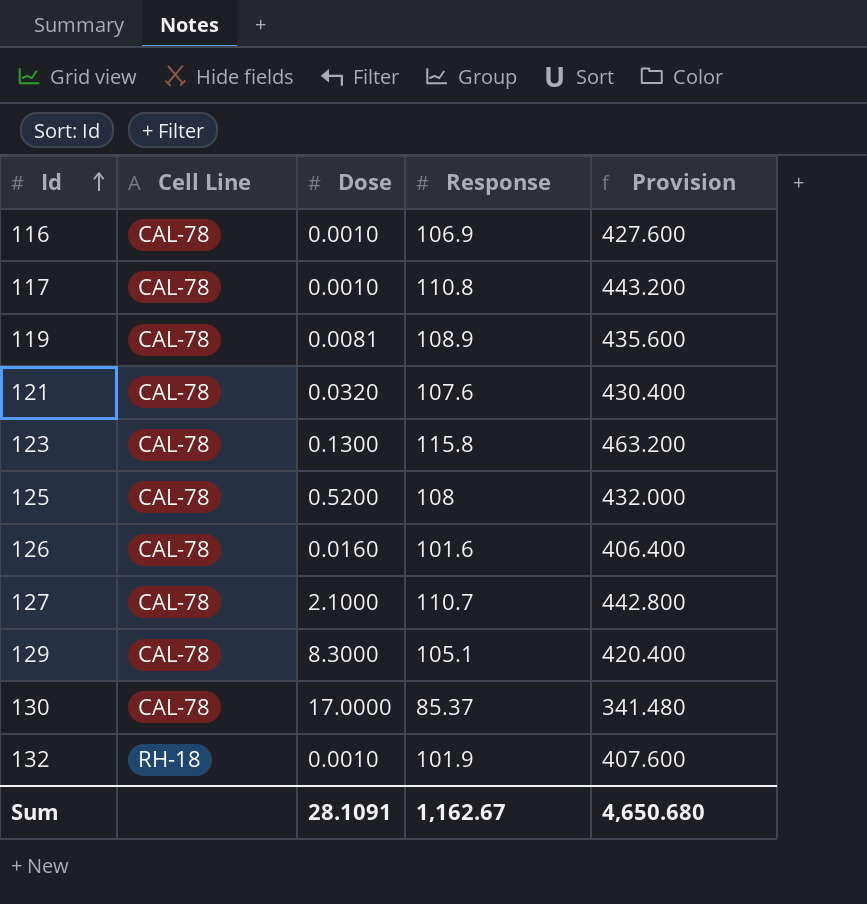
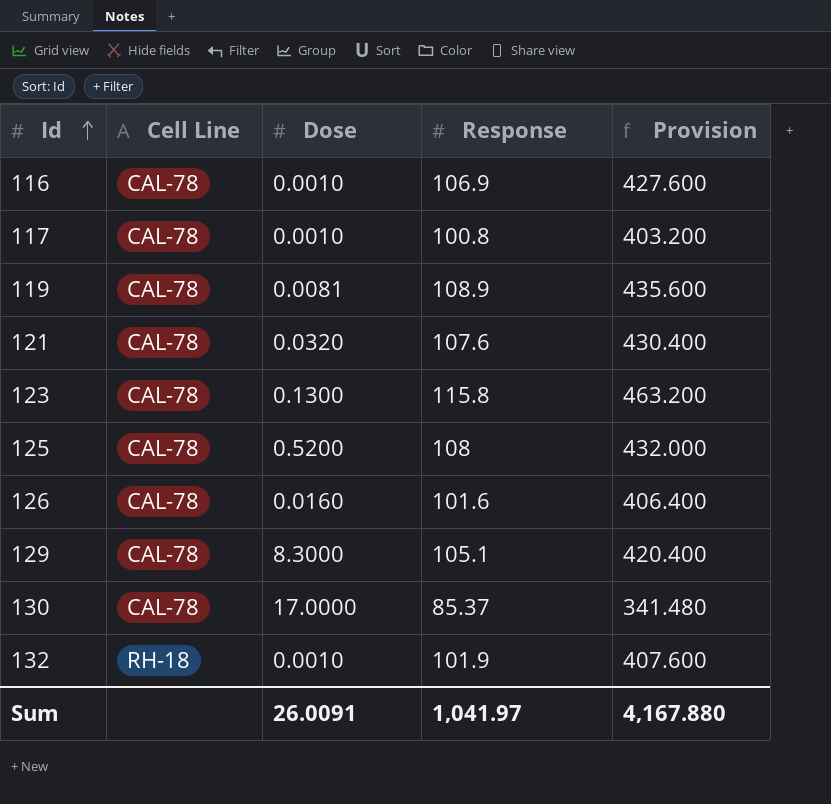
row 127: CAL-78 | 2.1000 | 110.7 | 442.800 -> none
117 | Response: 110.8 -> 100.8
117 | Provision: 443.200 -> 403.200
Sum | Dose: 28.1091 -> 26.0091
Sum | Response: 1,162.67 -> 1,041.97
Sum | Provision: 4,650.680 -> 4,167.880

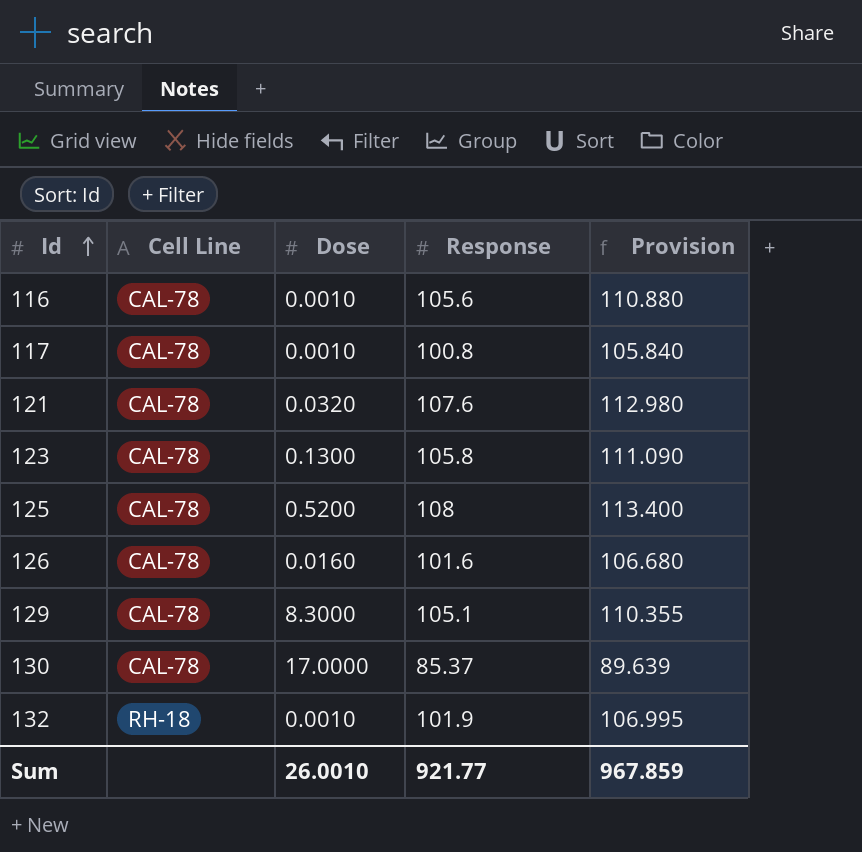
column Provision | formula: [Response] * 4 -> [Response] * 1.05
row 119: CAL-78 | 0.0081 | 108.9 | 435.600 -> none
116 | Response: 106.9 -> 105.6
123 | Response: 115.8 -> 105.8
Sum | Dose: 26.0091 -> 26.0010
Sum | Response: 1,041.97 -> 921.77
Sum | Provision: 4,167.880 -> 967.859

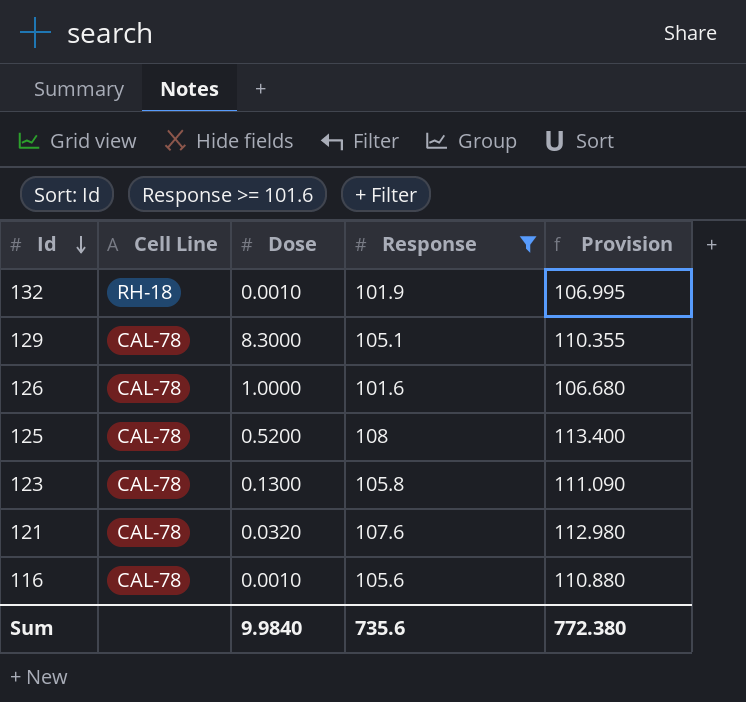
filter: none -> Response >= 101.6
row order: Id ascending -> Id descending
126 | Dose: 0.0160 -> 1.0000
Sum | Dose: 26.0010 -> 9.9840
Sum | Response: 921.77 -> 735.6
Sum | Provision: 967.859 -> 772.380

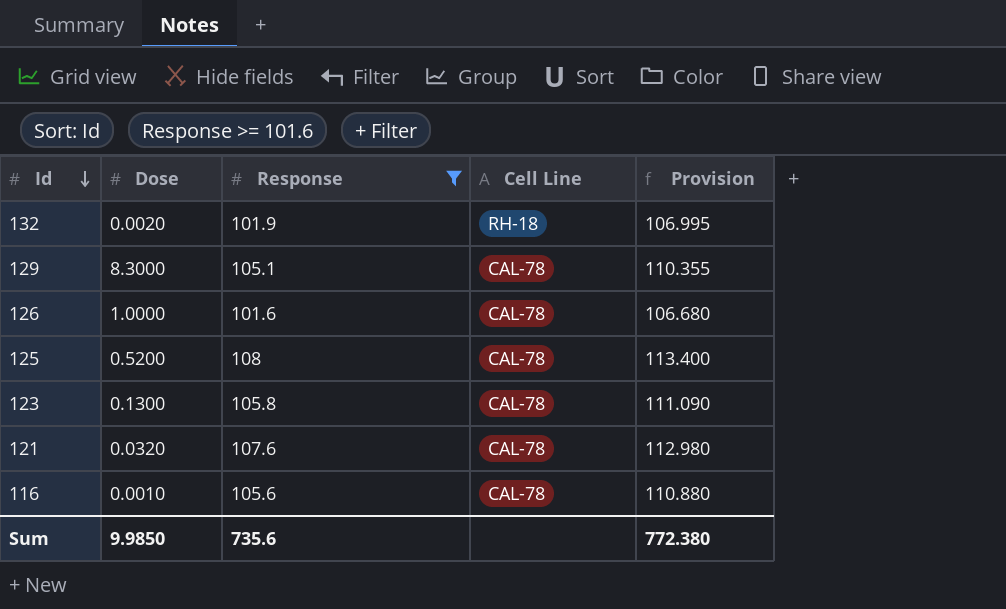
column Cell Line | position: 2 -> 4
132 | Dose: 0.0010 -> 0.0020
Sum | Dose: 9.9840 -> 9.9850

